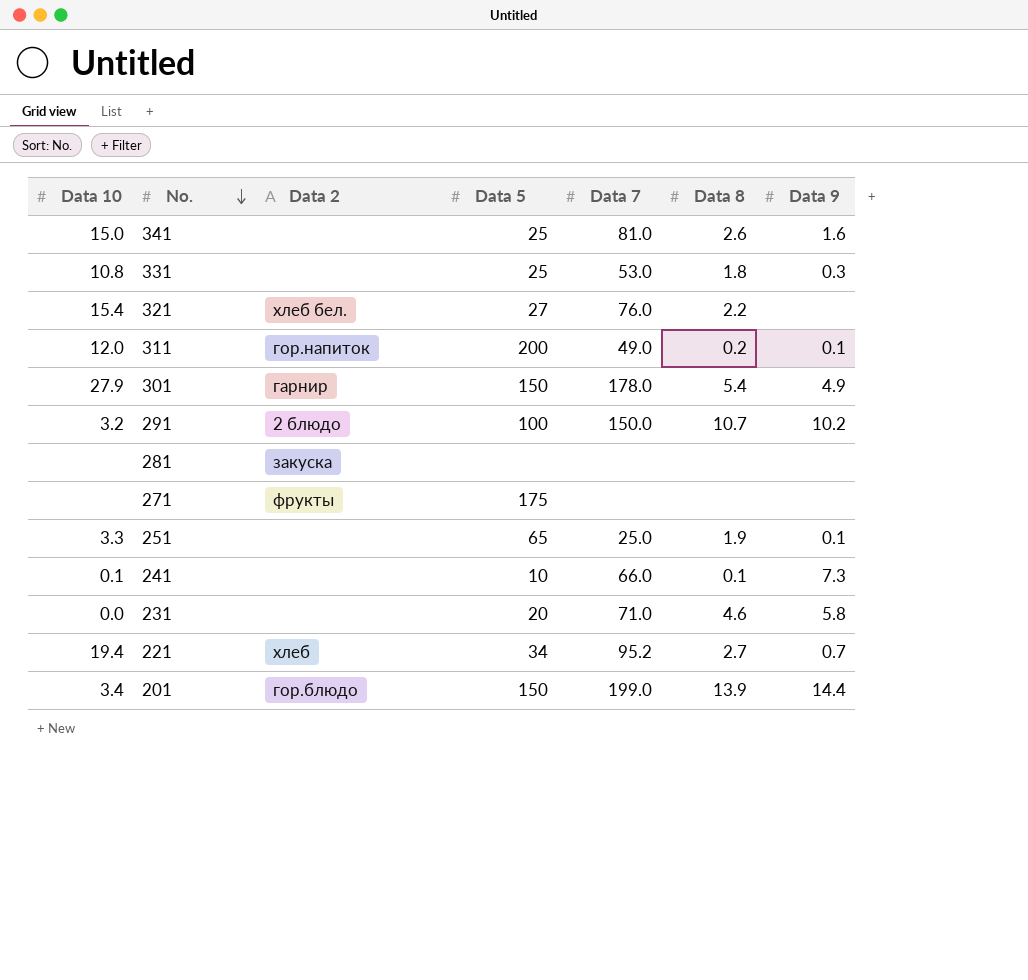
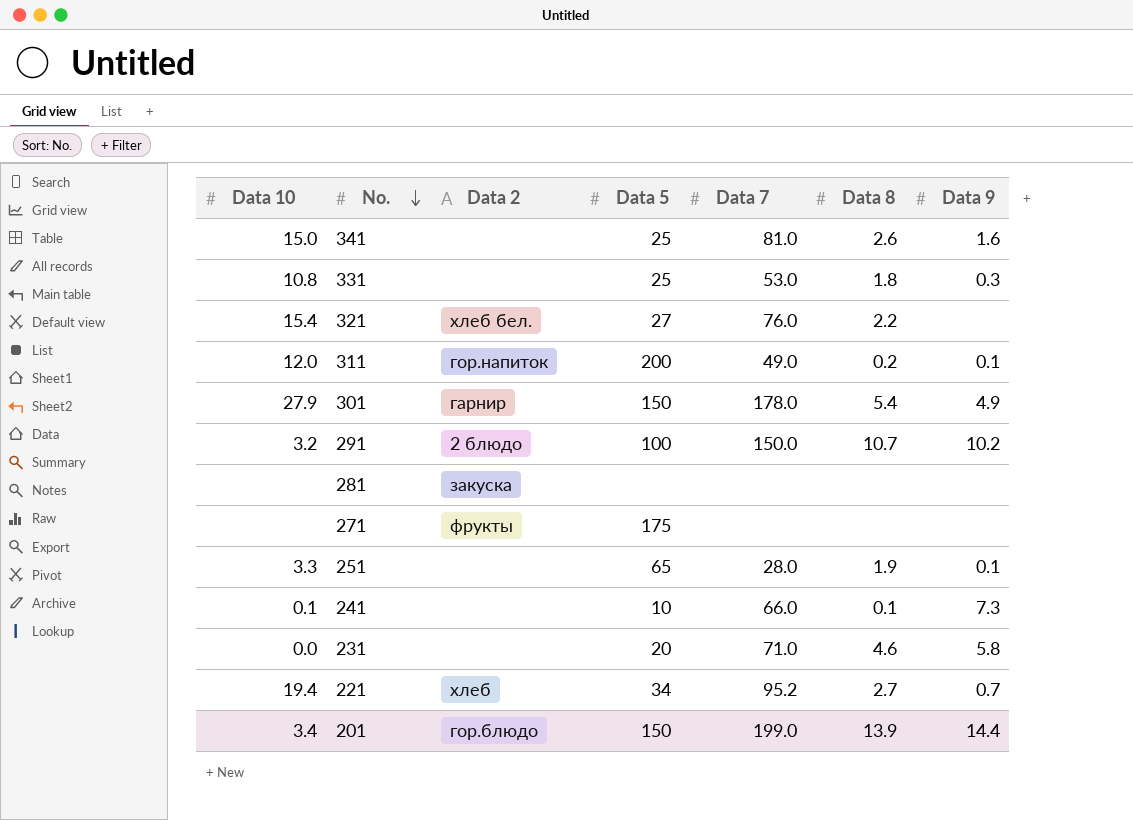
251 | Data 7: 25.0 -> 28.0

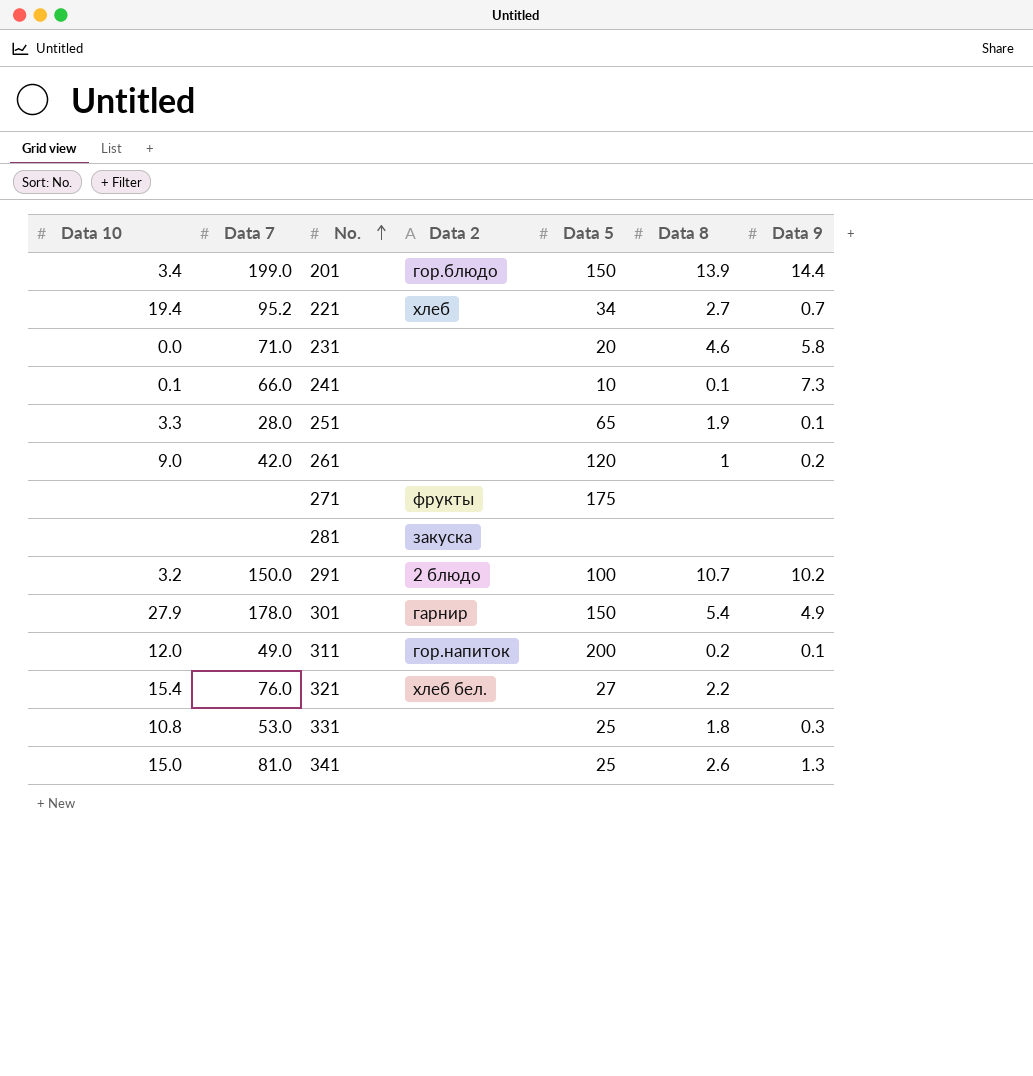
row order: No. descending -> No. ascending
column Data 7 | position: 5 -> 2
row 261: none -> 9.0 | 42.0 | none | 120 | 1 | 0.2
341 | Data 9: 1.6 -> 1.3

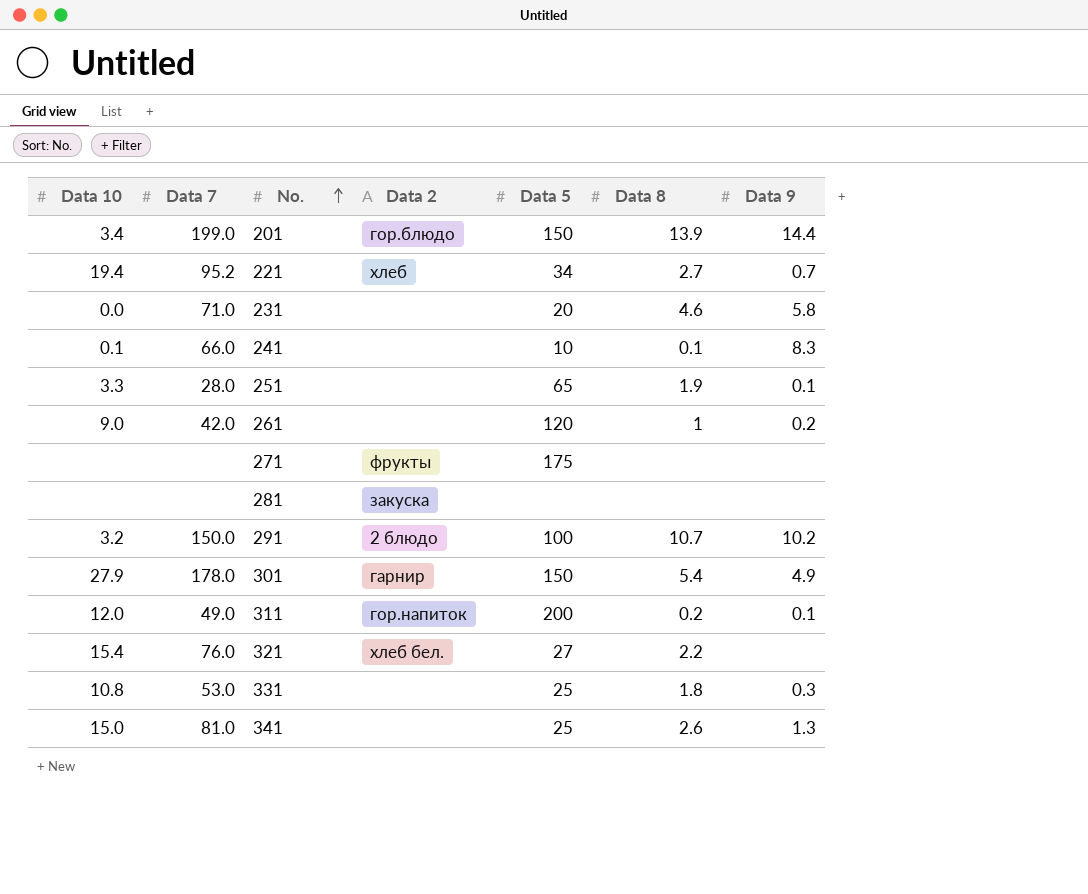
241 | Data 9: 7.3 -> 8.3

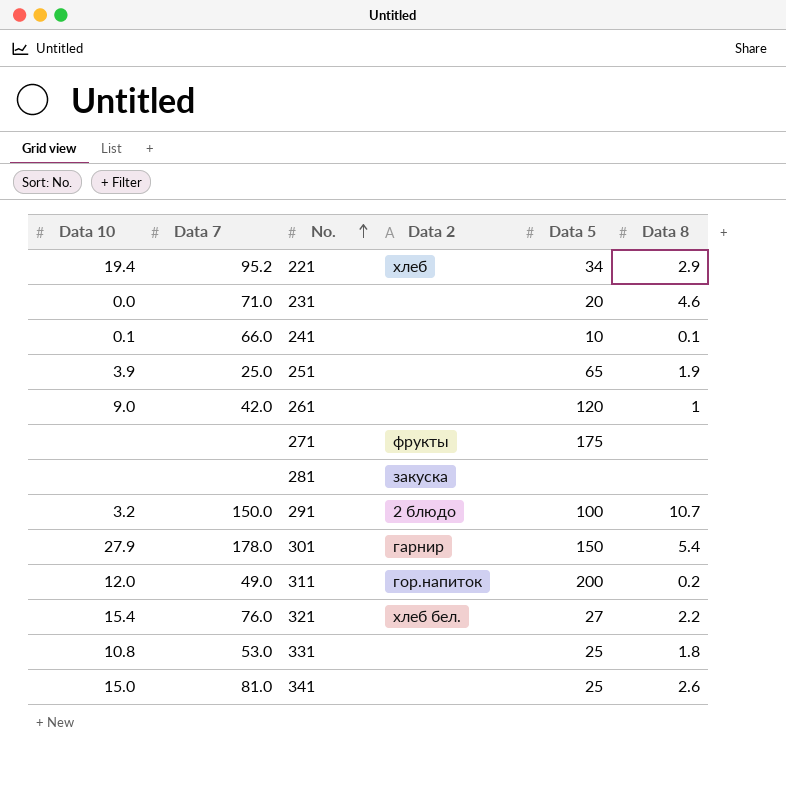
column Data 9 | position: 7 -> none
row 201: 3.4 | 199.0 | гор.блюдо | 150 | 13.9 | 14.4 -> none
221 | Data 8: 2.7 -> 2.9
251 | Data 10: 3.3 -> 3.9
251 | Data 7: 28.0 -> 25.0

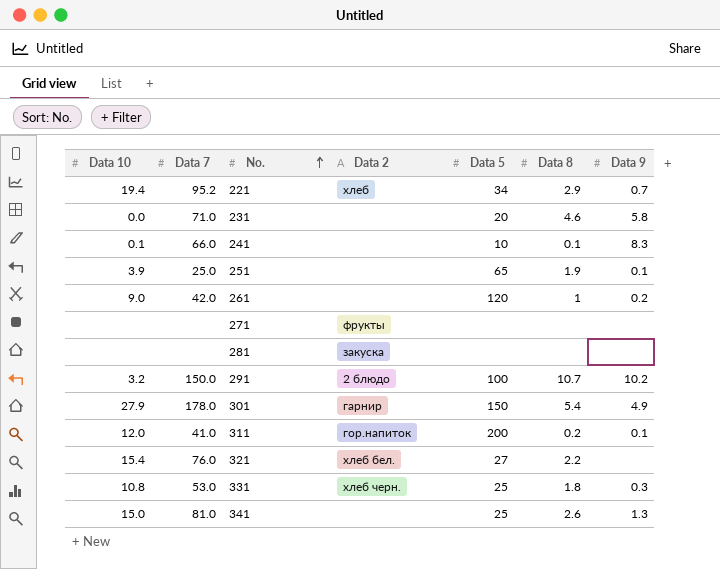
column Data 9 | position: none -> 7
271 | Data 5: 175 -> none
311 | Data 7: 49.0 -> 41.0
331 | Data 2: none -> хлеб черн.

